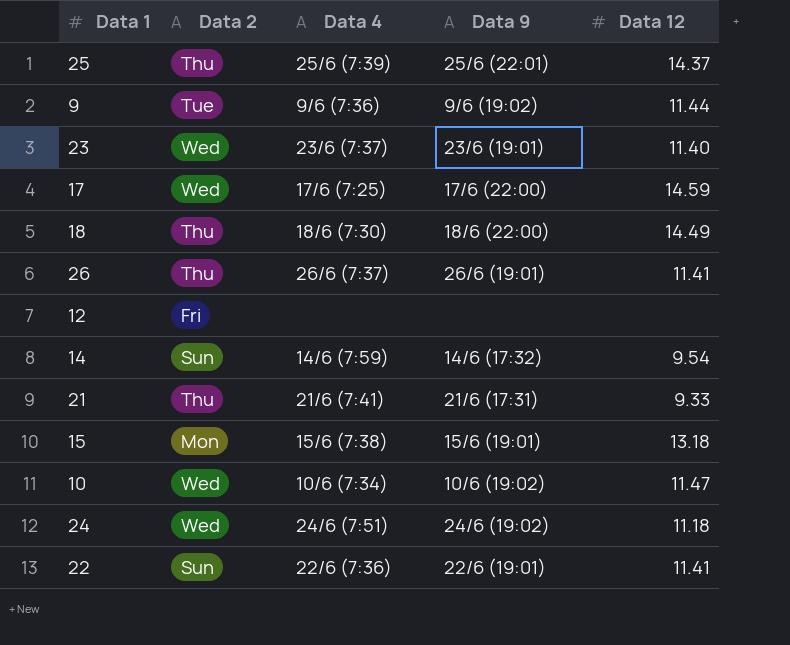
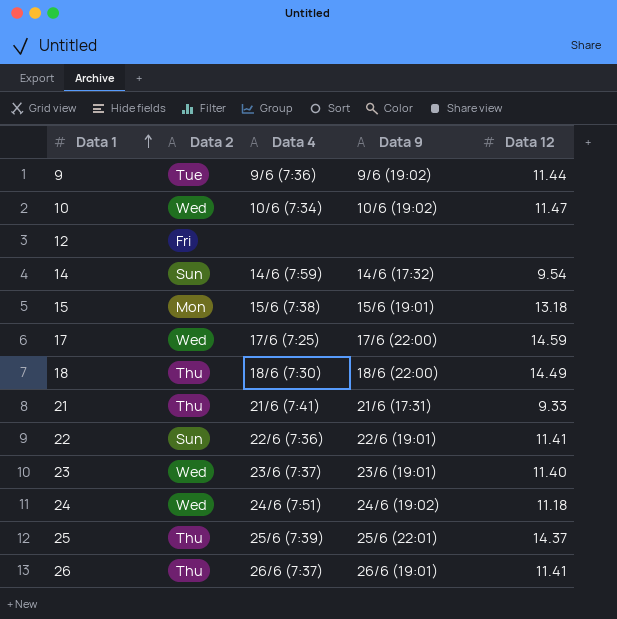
row order: none -> Data 1 ascending

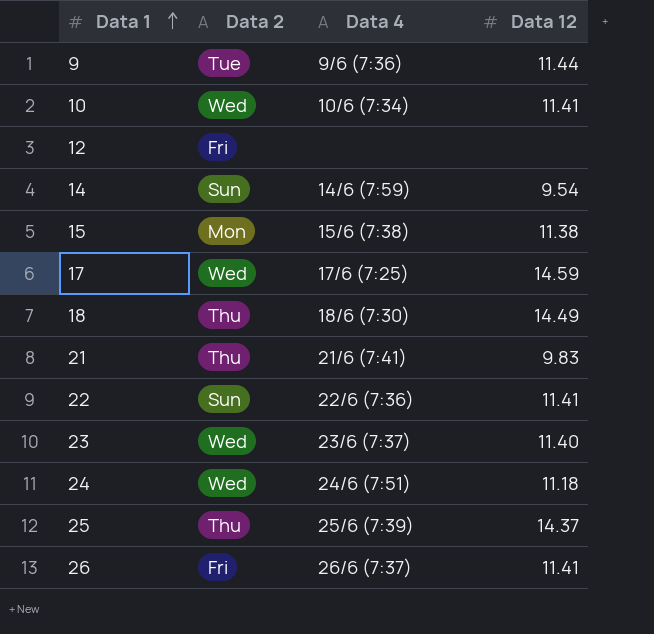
column Data 9 | position: 4 -> none
10 | Data 12: 11.47 -> 11.41
15 | Data 12: 13.18 -> 11.38
21 | Data 12: 9.33 -> 9.83
26 | Data 2: Thu -> Fri

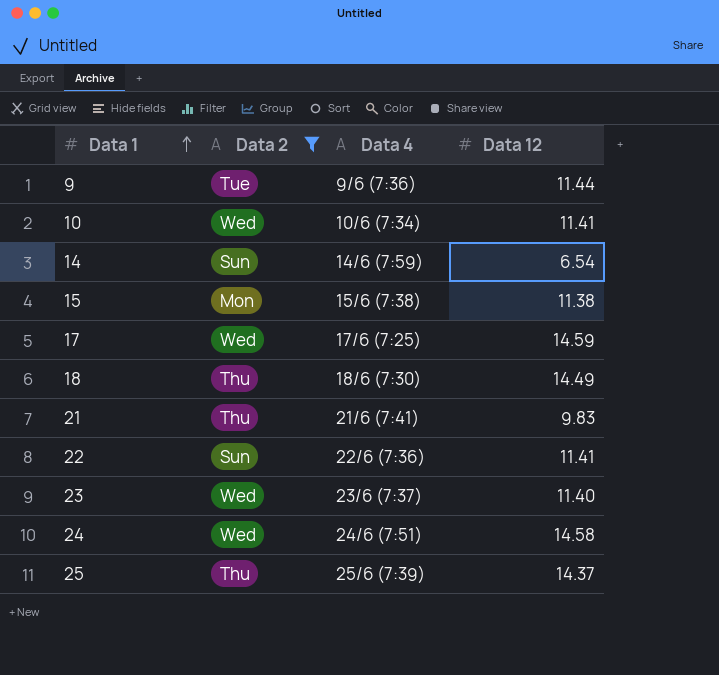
filter: none -> Data 2 != Fri
14 | Data 12: 9.54 -> 6.54
24 | Data 12: 11.18 -> 14.58

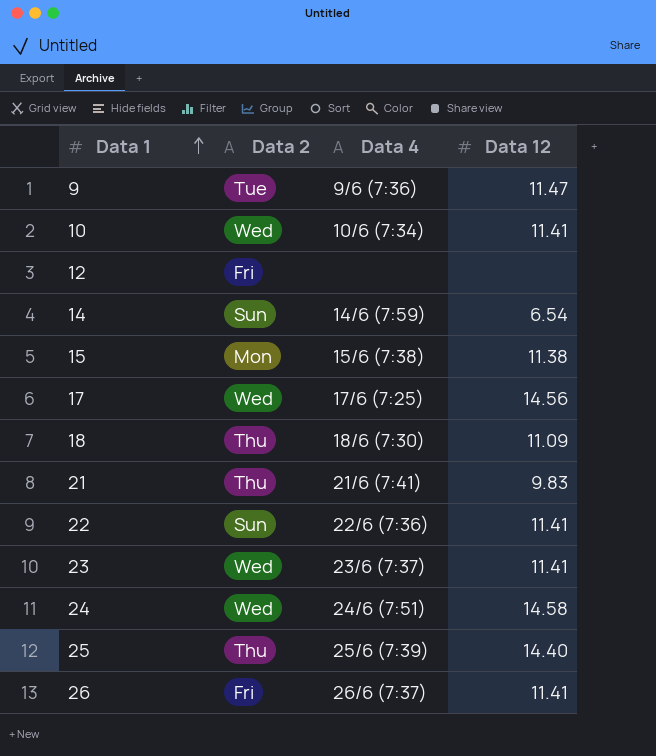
filter: Data 2 != Fri -> none
9 | Data 12: 11.44 -> 11.47
17 | Data 12: 14.59 -> 14.56
18 | Data 12: 14.49 -> 11.09
23 | Data 12: 11.40 -> 11.41
25 | Data 12: 14.37 -> 14.40

